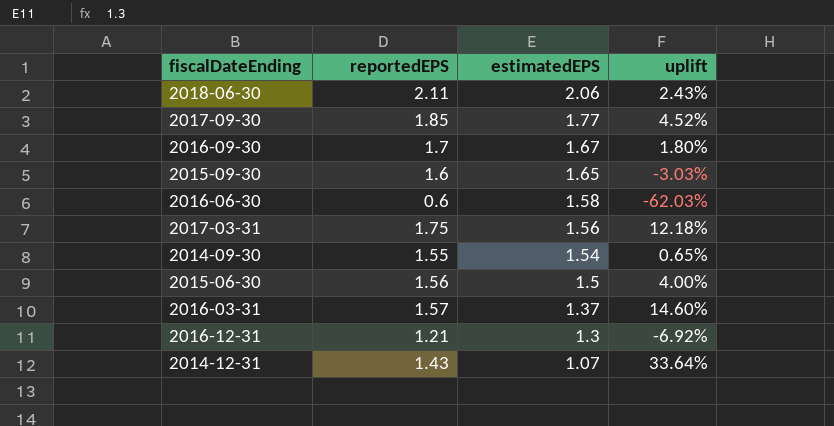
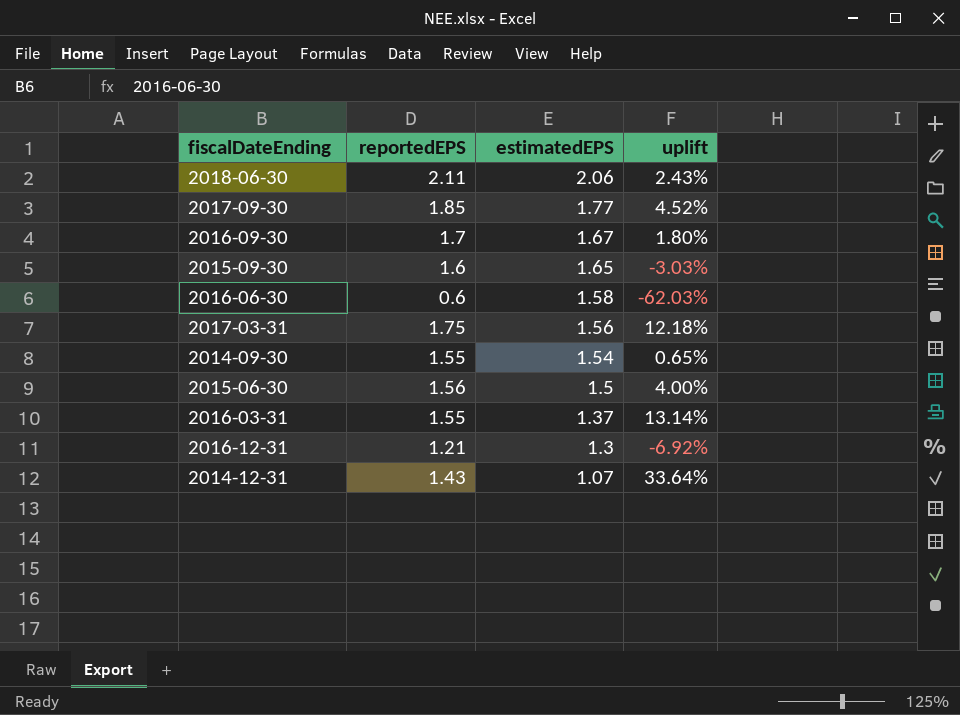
2016-03-31 | reportedEPS: 1.57 -> 1.55
2016-03-31 | uplift: 14.60% -> 13.14%

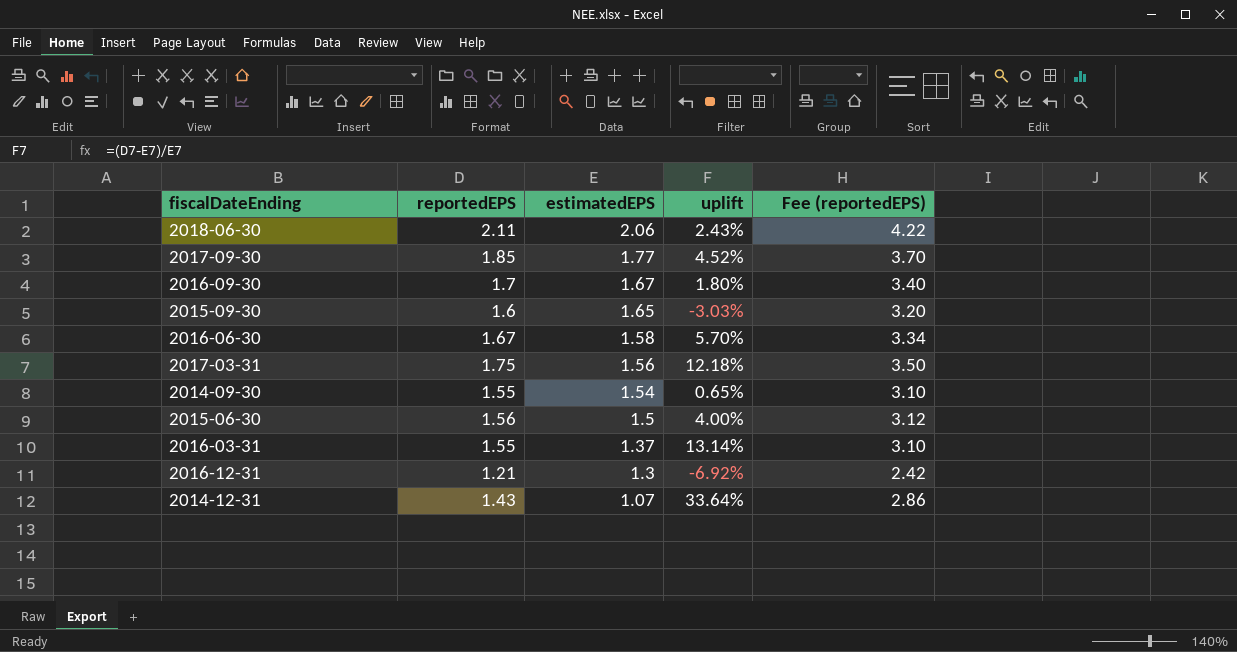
column Fee (reportedEPS) | formula: none -> [reportedEPS] * 2
2016-06-30 | reportedEPS: 0.6 -> 1.67
2016-06-30 | uplift: -62.03% -> 5.70%

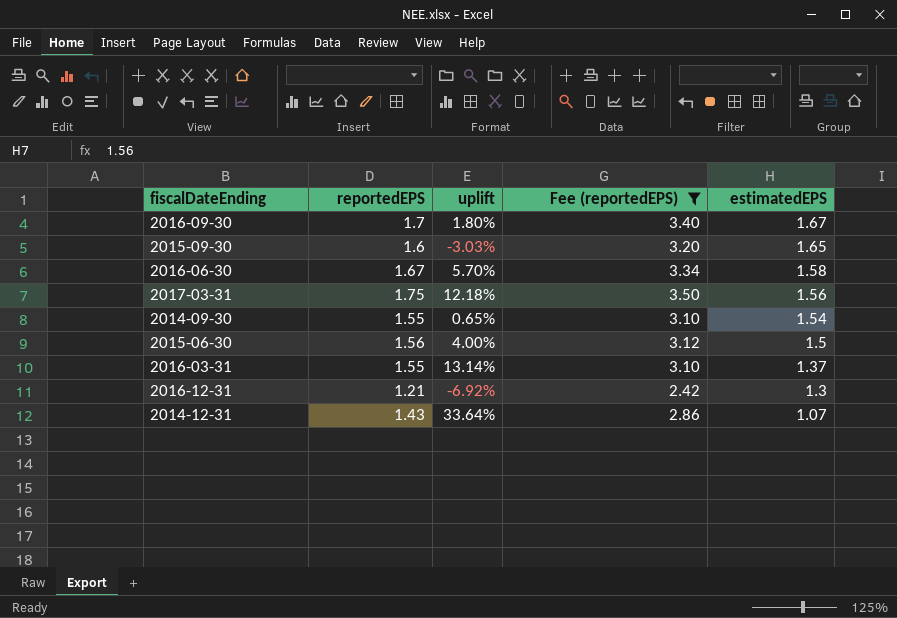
filter: none -> Fee (reportedEPS) <= 3.50
column estimatedEPS | position: 3 -> 5

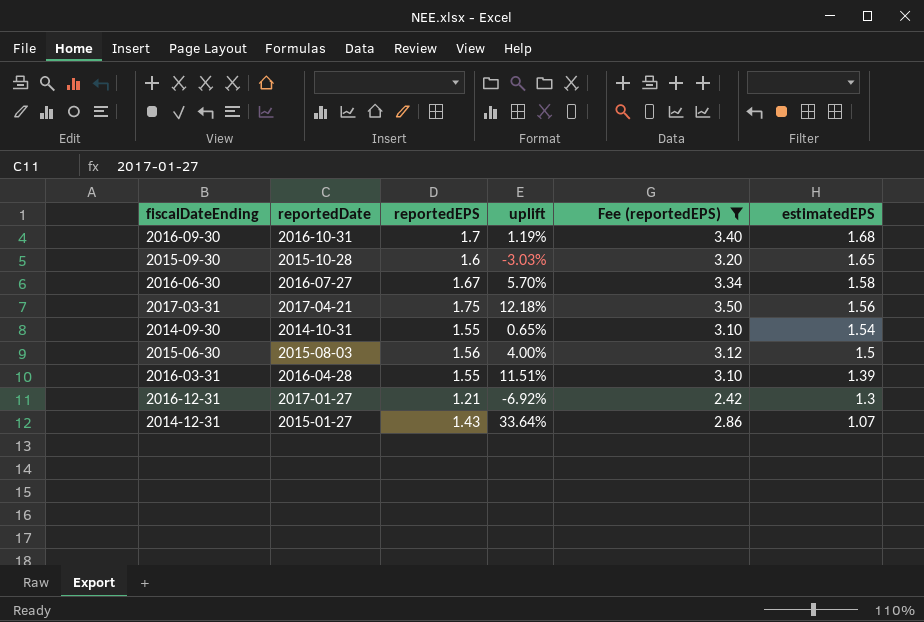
column reportedDate | position: none -> 2
2016-09-30 | uplift: 1.80% -> 1.19%
2016-09-30 | estimatedEPS: 1.67 -> 1.68
2016-03-31 | uplift: 13.14% -> 11.51%
2016-03-31 | estimatedEPS: 1.37 -> 1.39

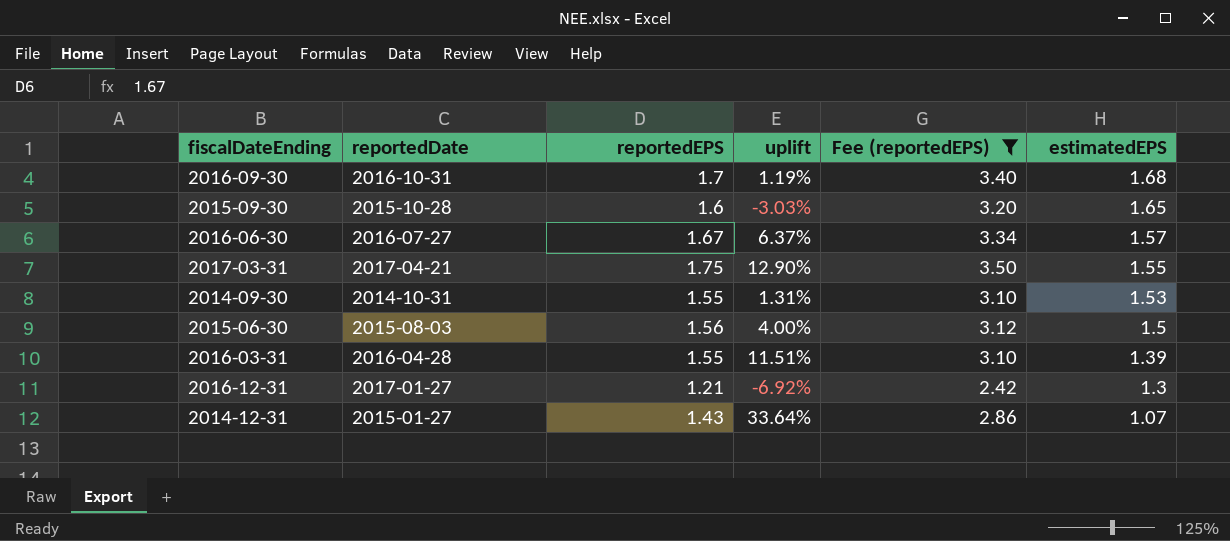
2016-06-30 | uplift: 5.70% -> 6.37%
2016-06-30 | estimatedEPS: 1.58 -> 1.57
2017-03-31 | uplift: 12.18% -> 12.90%
2017-03-31 | estimatedEPS: 1.56 -> 1.55
2014-09-30 | uplift: 0.65% -> 1.31%
2014-09-30 | estimatedEPS: 1.54 -> 1.53

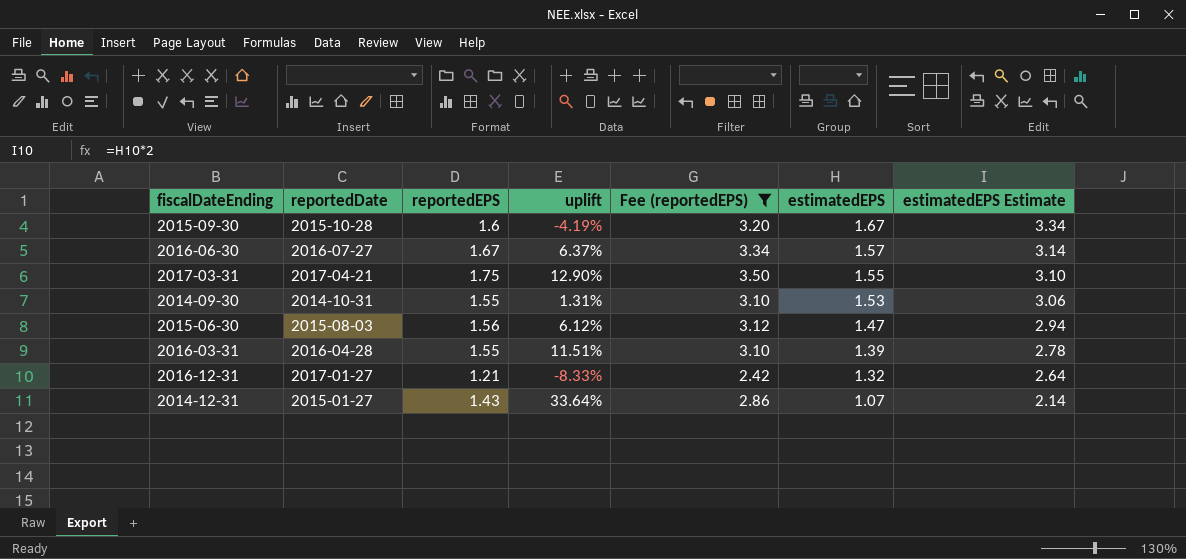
column estimatedEPS Estimate | formula: none -> [estimatedEPS] * 2
row 2016-09-30: 2016-10-31 | 1.7 | 1.19% | 3.40 | 1.68 -> none
2015-09-30 | uplift: -3.03% -> -4.19%
2015-09-30 | estimatedEPS: 1.65 -> 1.67
2015-06-30 | uplift: 4.00% -> 6.12%
2015-06-30 | estimatedEPS: 1.5 -> 1.47
2016-12-31 | uplift: -6.92% -> -8.33%
2016-12-31 | estimatedEPS: 1.3 -> 1.32

